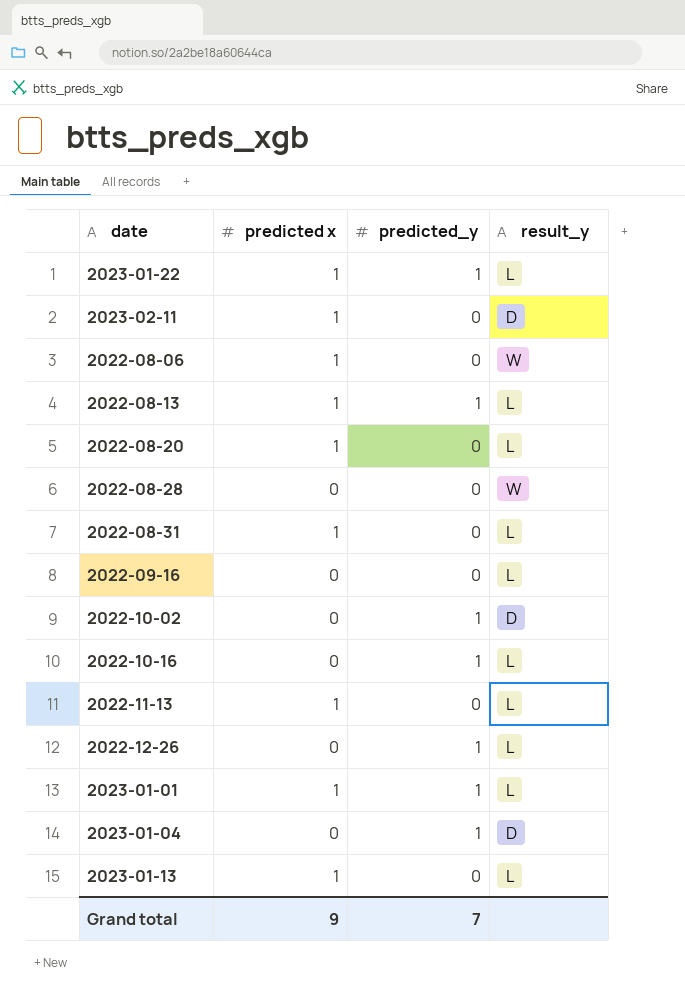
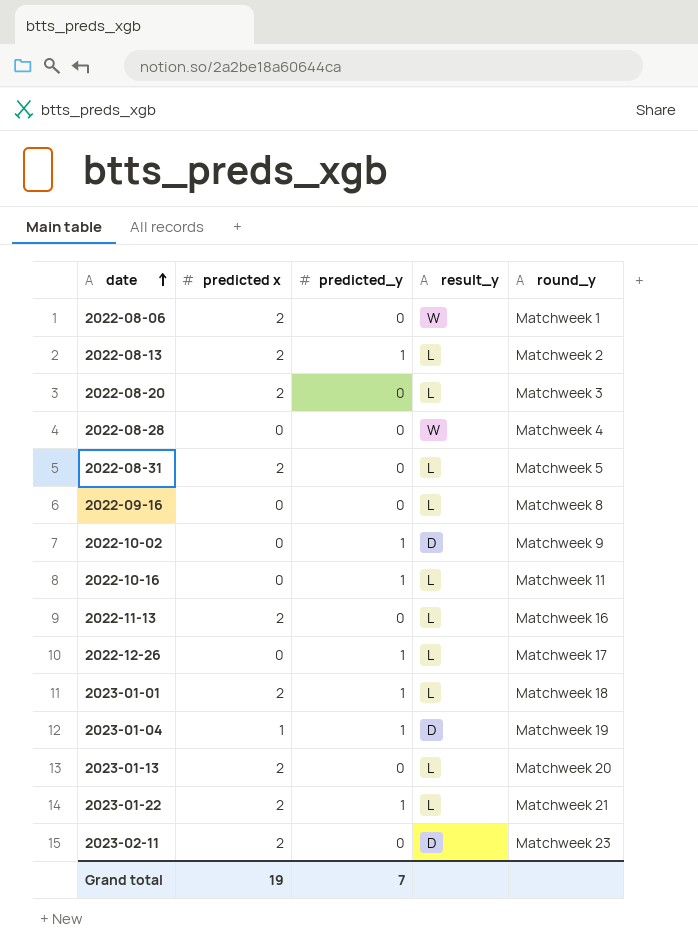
row order: none -> date ascending
column round_y | position: none -> 5
2022-08-06 | predicted x: 1 -> 2
2022-08-13 | predicted x: 1 -> 2
2022-08-20 | predicted x: 1 -> 2
2022-08-31 | predicted x: 1 -> 2
2022-11-13 | predicted x: 1 -> 2
2023-01-01 | predicted x: 1 -> 2
2023-01-04 | predicted x: 0 -> 1
2023-01-13 | predicted x: 1 -> 2
2023-01-22 | predicted x: 1 -> 2
2023-02-11 | predicted x: 1 -> 2
Grand total | predicted x: 9 -> 19

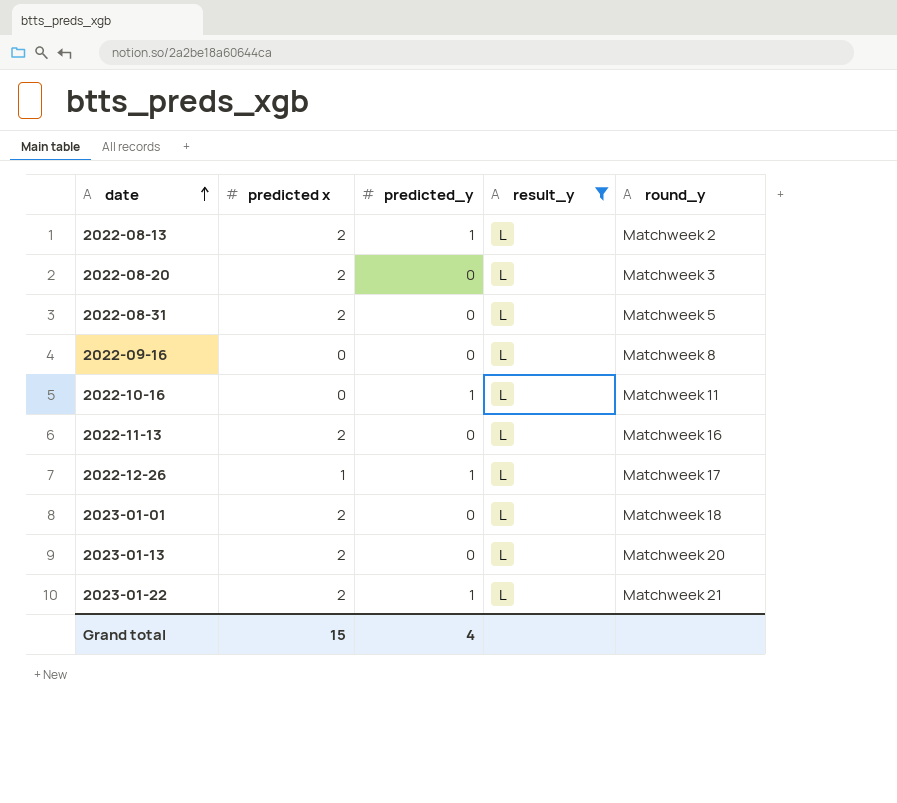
filter: none -> result_y = L
2022-12-26 | predicted x: 0 -> 1
2023-01-01 | predicted_y: 1 -> 0
Grand total | predicted x: 19 -> 15
Grand total | predicted_y: 7 -> 4

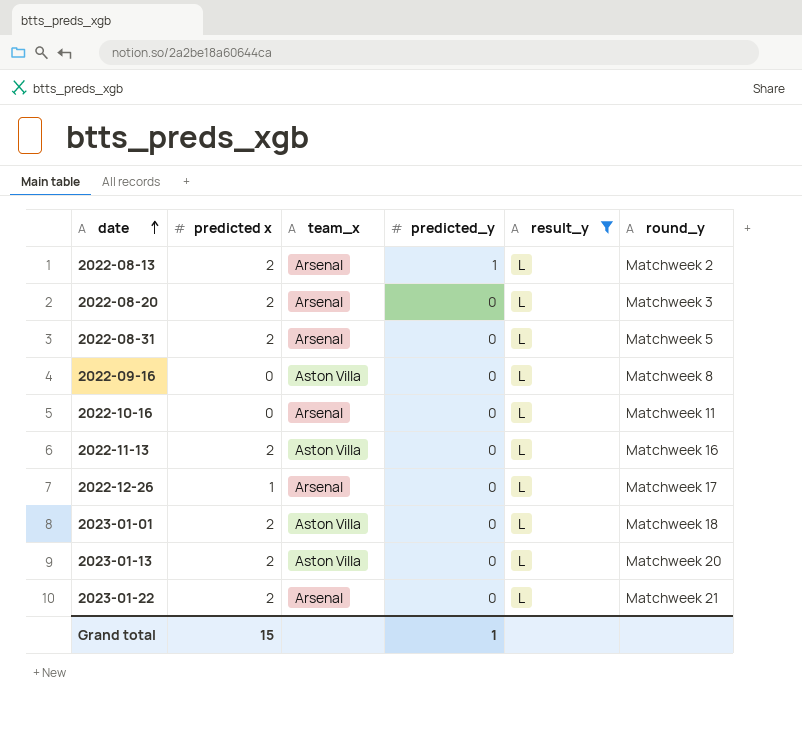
column team_x | position: none -> 3
2022-10-16 | predicted_y: 1 -> 0
2022-12-26 | predicted_y: 1 -> 0
2023-01-22 | predicted_y: 1 -> 0
Grand total | predicted_y: 4 -> 1

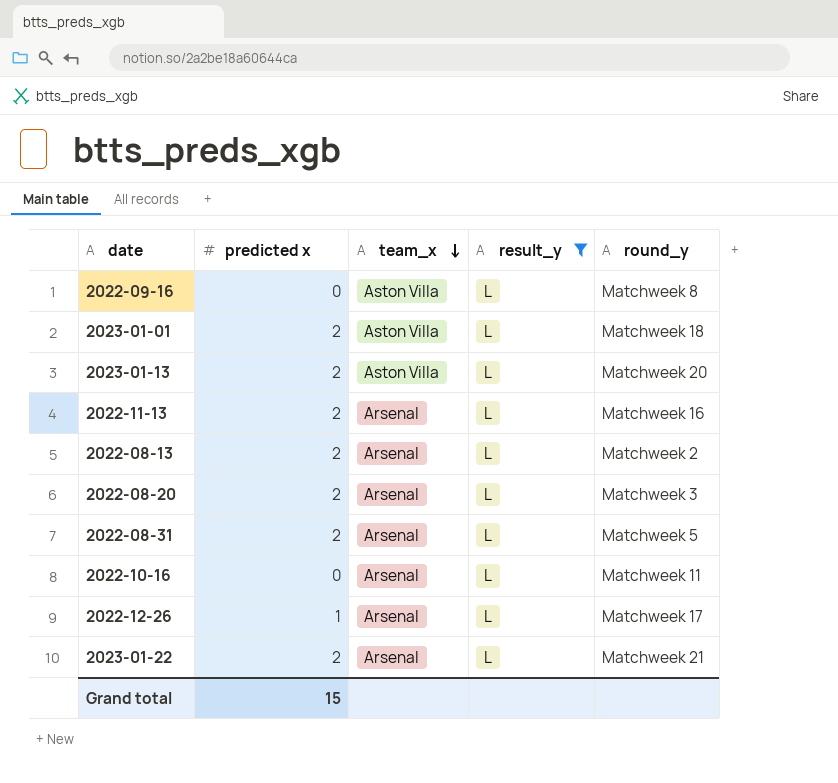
row order: date ascending -> team_x descending
column predicted_y | position: 4 -> none
2022-11-13 | team_x: Aston Villa -> Arsenal

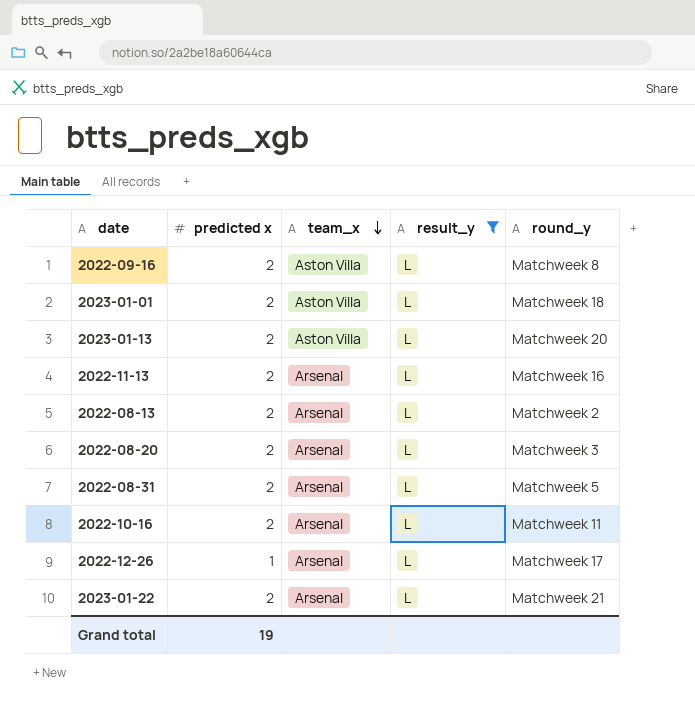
2022-09-16 | predicted x: 0 -> 2
2022-10-16 | predicted x: 0 -> 2
Grand total | predicted x: 15 -> 19

